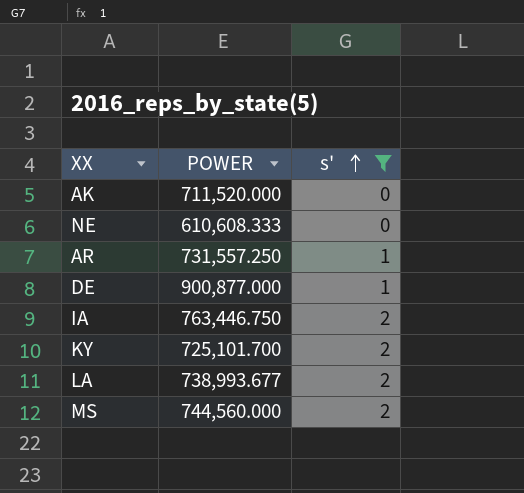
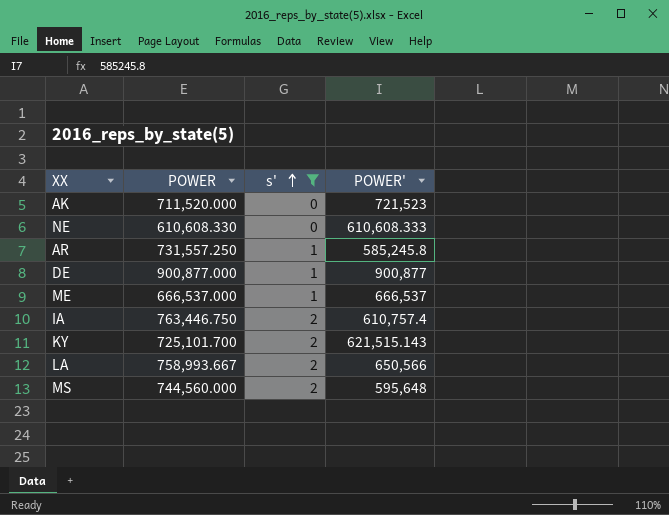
column POWER' | position: none -> 4
NE | POWER: 610,608.333 -> 610,608.330
row ME: none -> 666,537.000 | 1 | 666,537
LA | POWER: 738,993.677 -> 758,993.667

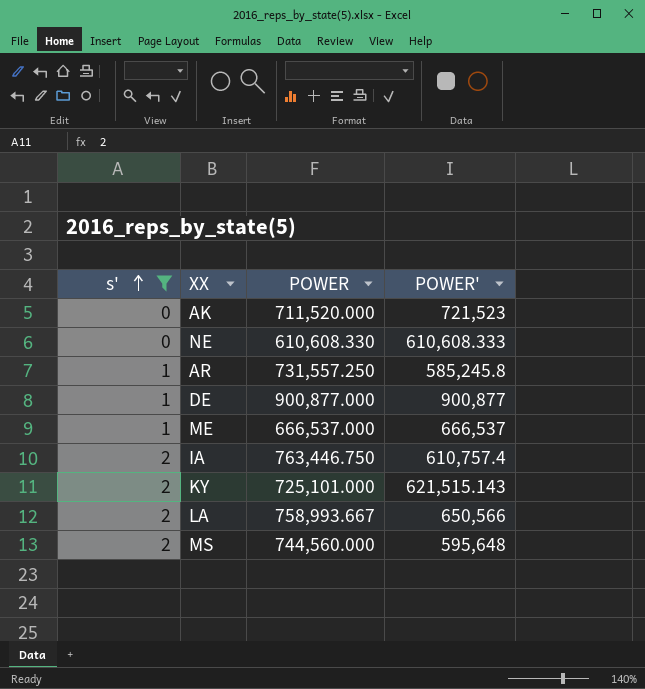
column s' | position: 3 -> 1
KY | POWER: 725,101.700 -> 725,101.000

